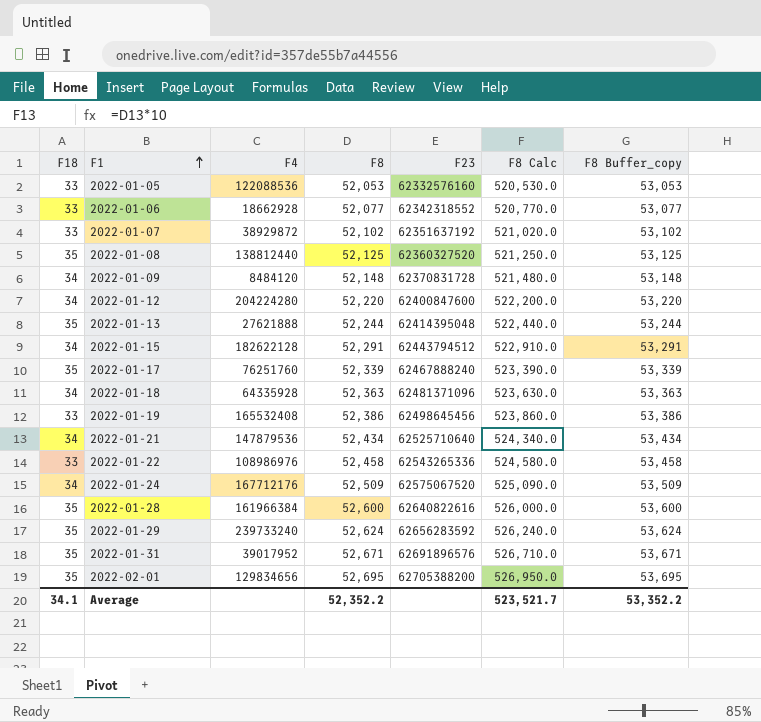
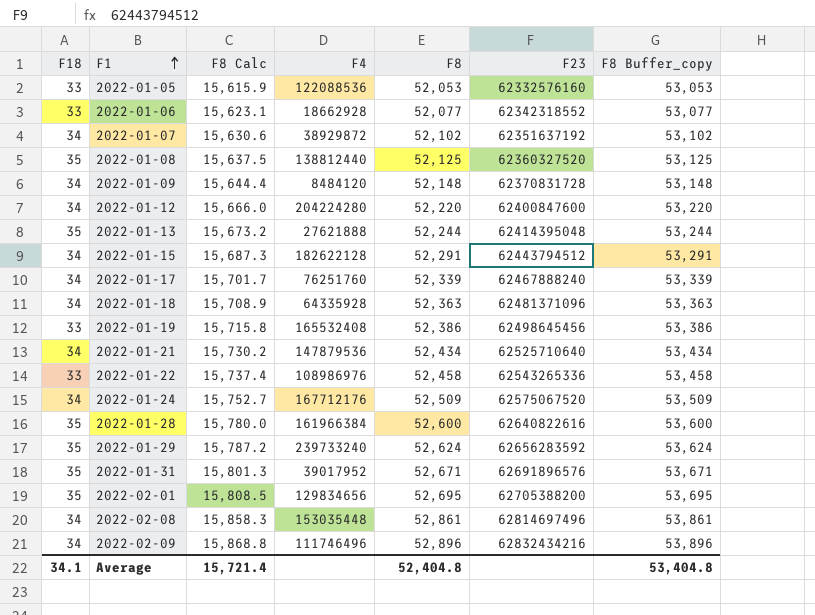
column F8 Calc | formula: [F8] * 10 -> [F8] * 0.3
column F8 Calc | position: 6 -> 3
2022-01-07 | F18: 33 -> 34
2022-01-17 | F18: 35 -> 34
row 2022-02-08: none -> 34 | 15,858.3 | 153035448 | 52,861 | 62814697496 | 53,861
row 2022-02-09: none -> 34 | 15,868.8 | 111746496 | 52,896 | 62832434216 | 53,896
Average | F8 Calc: 523,521.7 -> 15,721.4
Average | F8: 52,352.2 -> 52,404.8
Average | F8 Buffer_copy: 53,352.2 -> 53,404.8

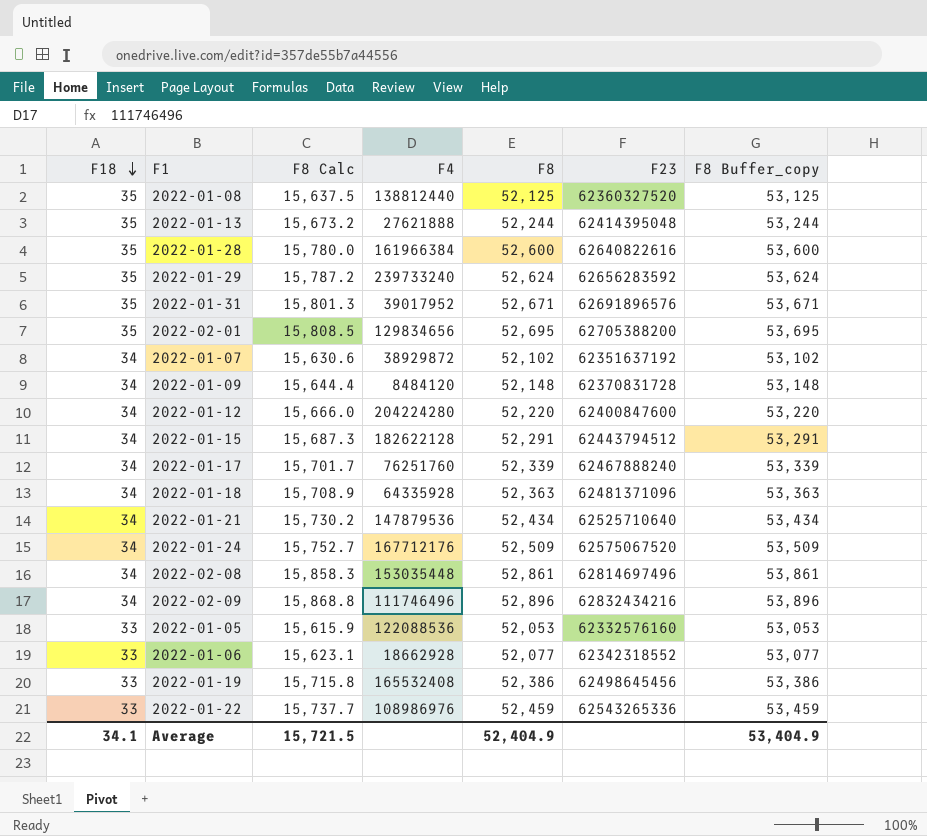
row order: F1 ascending -> F18 descending
2022-01-22 | F8 Calc: 15,737.4 -> 15,737.7
2022-01-22 | F8: 52,458 -> 52,459
2022-01-22 | F8 Buffer_copy: 53,458 -> 53,459
Average | F8 Calc: 15,721.4 -> 15,721.5
Average | F8: 52,404.8 -> 52,404.9
Average | F8 Buffer_copy: 53,404.8 -> 53,404.9

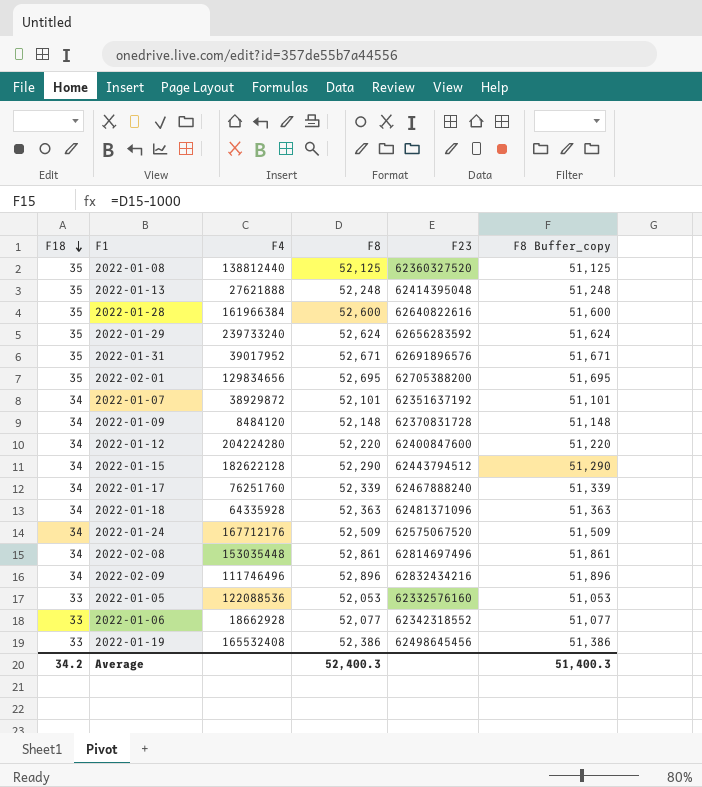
column F8 Calc | formula: [F8] * 0.3 -> none
column F8 Buffer_copy | formula: [F8] + 1000 -> [F8] - 1000
row 2022-01-21: 34 | 15,730.2 | 147879536 | 52,434 | 62525710640 | 53,434 -> none
row 2022-01-22: 33 | 15,737.7 | 108986976 | 52,459 | 62543265336 | 53,459 -> none
2022-01-13 | F8: 52,244 -> 52,248
2022-01-07 | F8: 52,102 -> 52,101
2022-01-15 | F8: 52,291 -> 52,290
Average | F18: 34.1 -> 34.2
Average | F8: 52,404.9 -> 52,400.3
Average | F8 Buffer_copy: 53,404.9 -> 51,400.3

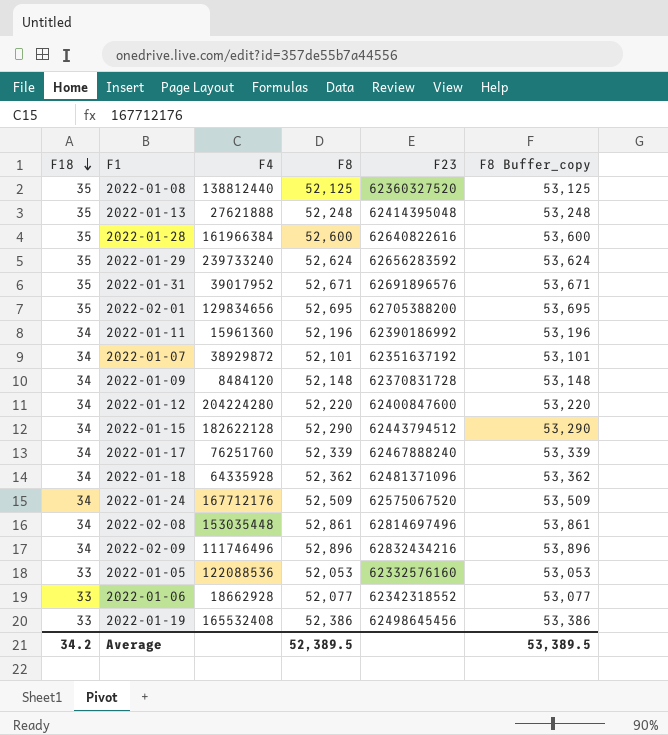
column F8 Buffer_copy | formula: [F8] - 1000 -> [F8] + 1000
row 2022-01-11: none -> 34 | 15961360 | 52,196 | 62390186992 | 53,196
2022-01-18 | F8: 52,363 -> 52,362
Average | F8: 52,400.3 -> 52,389.5
Average | F8 Buffer_copy: 51,400.3 -> 53,389.5

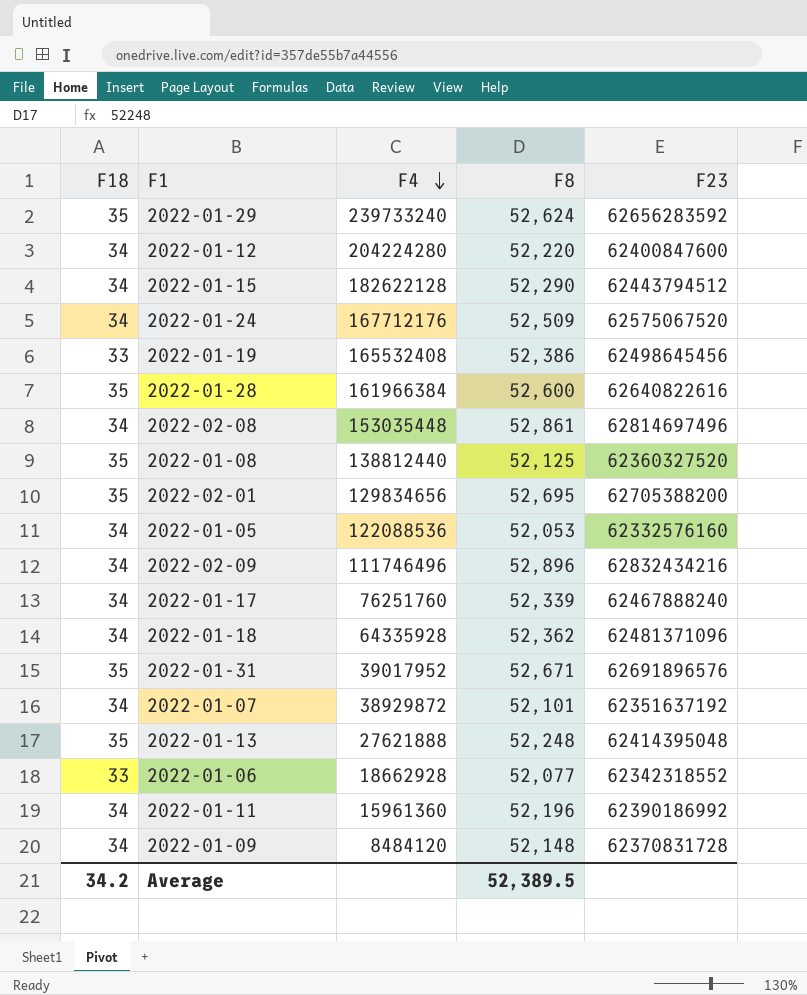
row order: F18 descending -> F4 descending
column F8 Buffer_copy | formula: [F8] + 1000 -> none
2022-01-05 | F18: 33 -> 34

